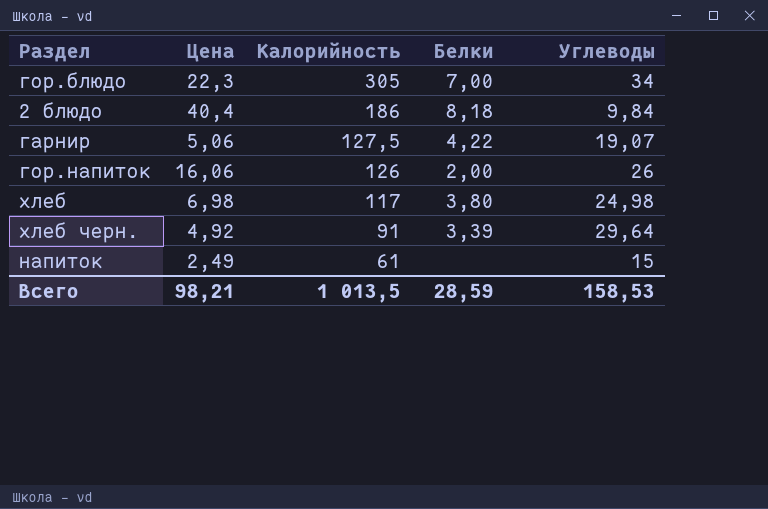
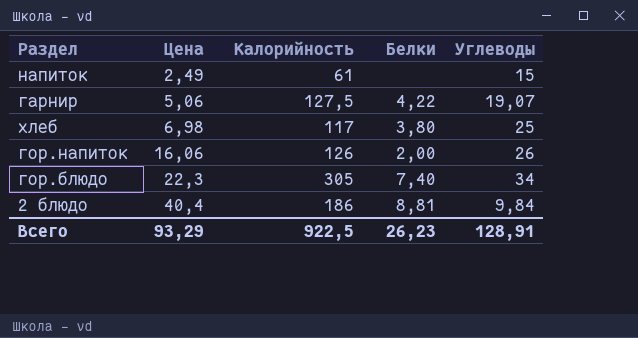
row order: Калорийность descending -> Цена ascending
row хлеб черн.: 4,92 | 91 | 3,39 | 29,64 -> none
хлеб | Углеводы: 24,98 -> 25
гор.блюдо | Белки: 7,00 -> 7,40
2 блюдо | Белки: 8,18 -> 8,81
Всего | Цена: 98,21 -> 93,29
Всего | Калорийность: 1 013,5 -> 922,5
Всего | Белки: 28,59 -> 26,23
Всего | Углеводы: 158,53 -> 128,91

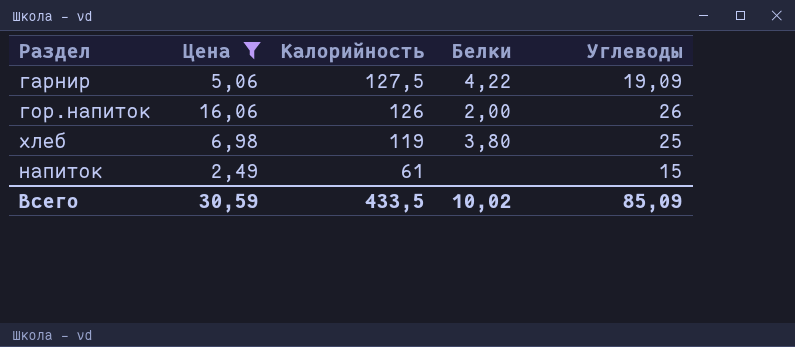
filter: none -> Цена <= 16,06
row order: Цена ascending -> Калорийность descending
гарнир | Углеводы: 19,07 -> 19,09
хлеб | Калорийность: 117 -> 119
Всего | Цена: 93,29 -> 30,59
Всего | Калорийность: 922,5 -> 433,5
Всего | Белки: 26,23 -> 10,02
Всего | Углеводы: 128,91 -> 85,09

